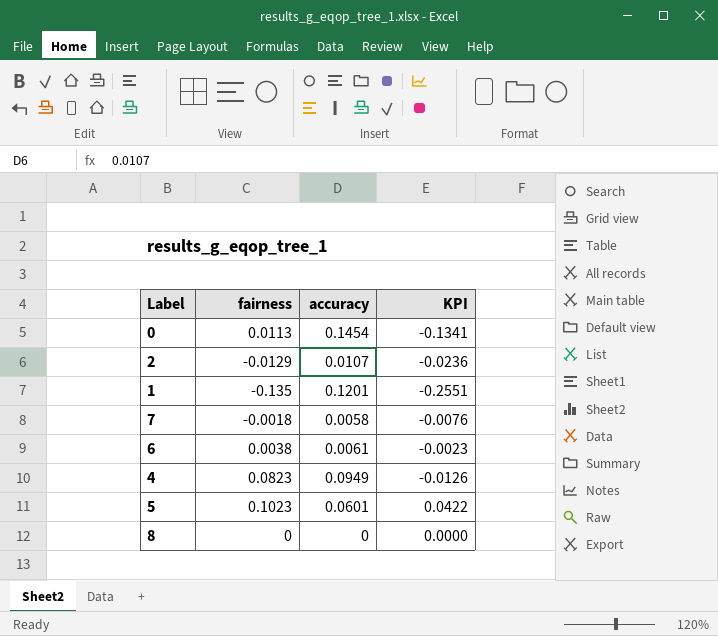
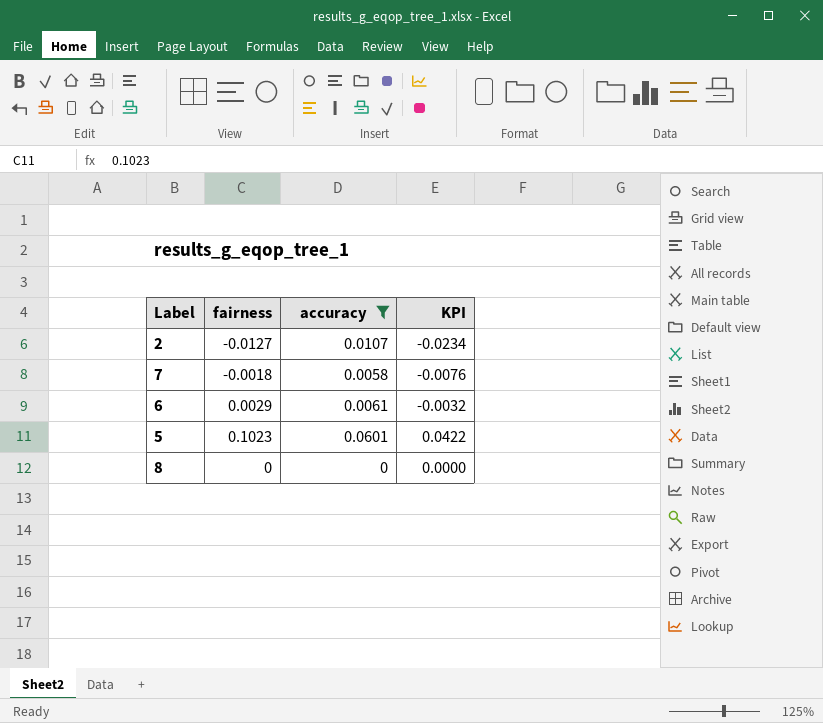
filter: none -> accuracy <= 0.0601
2 | fairness: -0.0129 -> -0.0127
2 | KPI: -0.0236 -> -0.0234
6 | fairness: 0.0038 -> 0.0029
6 | KPI: -0.0023 -> -0.0032

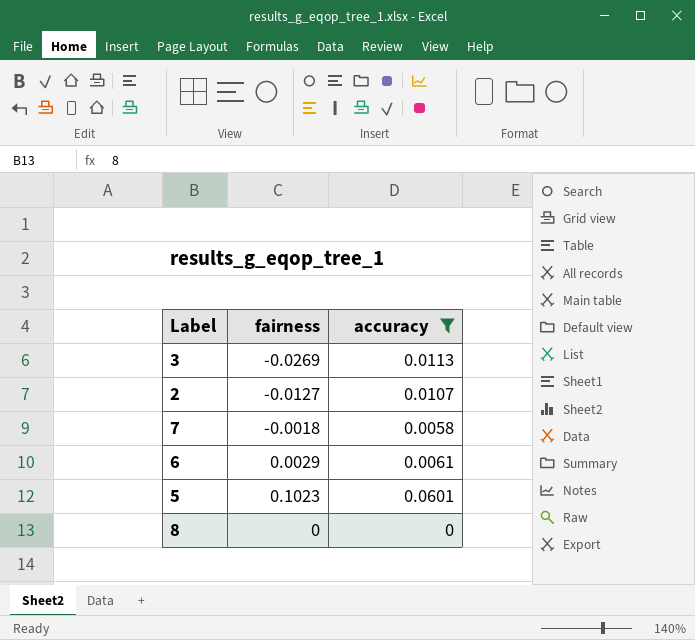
column KPI | formula: [fairness] - [accuracy] -> none
row 3: none -> -0.0269 | 0.0113

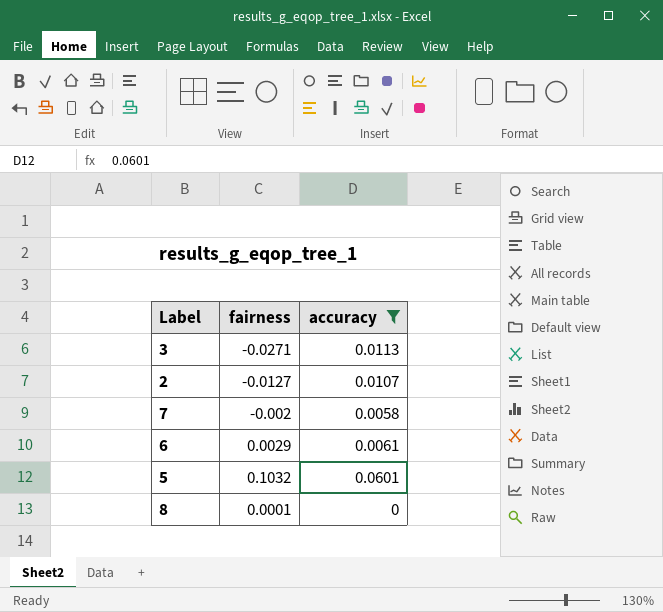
3 | fairness: -0.0269 -> -0.0271
7 | fairness: -0.0018 -> -0.002
5 | fairness: 0.1023 -> 0.1032
8 | fairness: 0 -> 0.0001

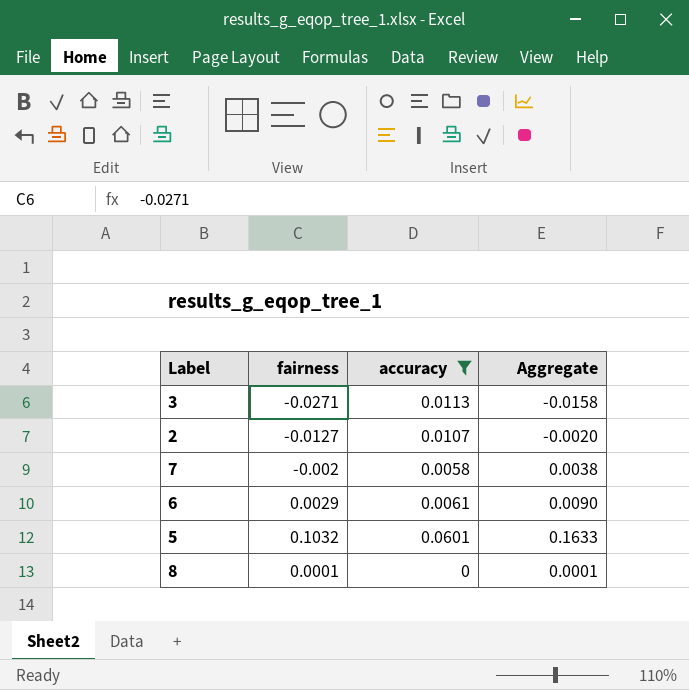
column Aggregate | formula: none -> [fairness] + [accuracy]

